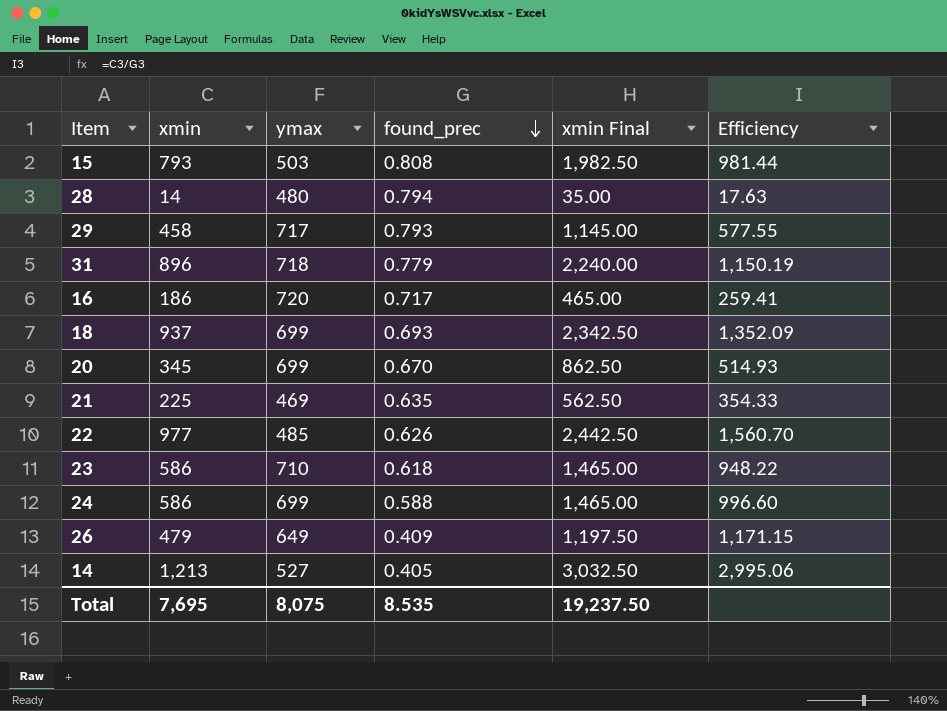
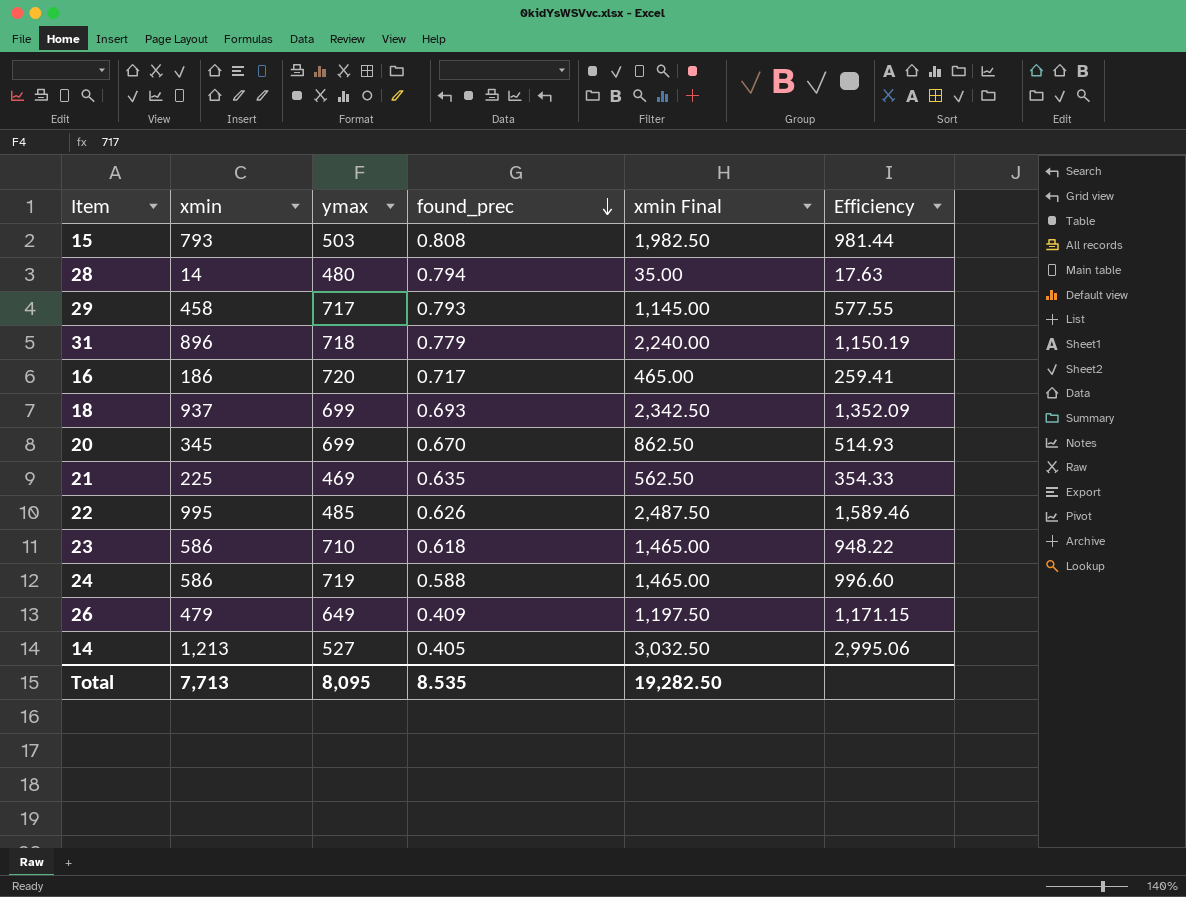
22 | xmin: 977 -> 995
22 | xmin Final: 2,442.50 -> 2,487.50
22 | Efficiency: 1,560.70 -> 1,589.46
24 | ymax: 699 -> 719
Total | xmin: 7,695 -> 7,713
Total | ymax: 8,075 -> 8,095
Total | xmin Final: 19,237.50 -> 19,282.50

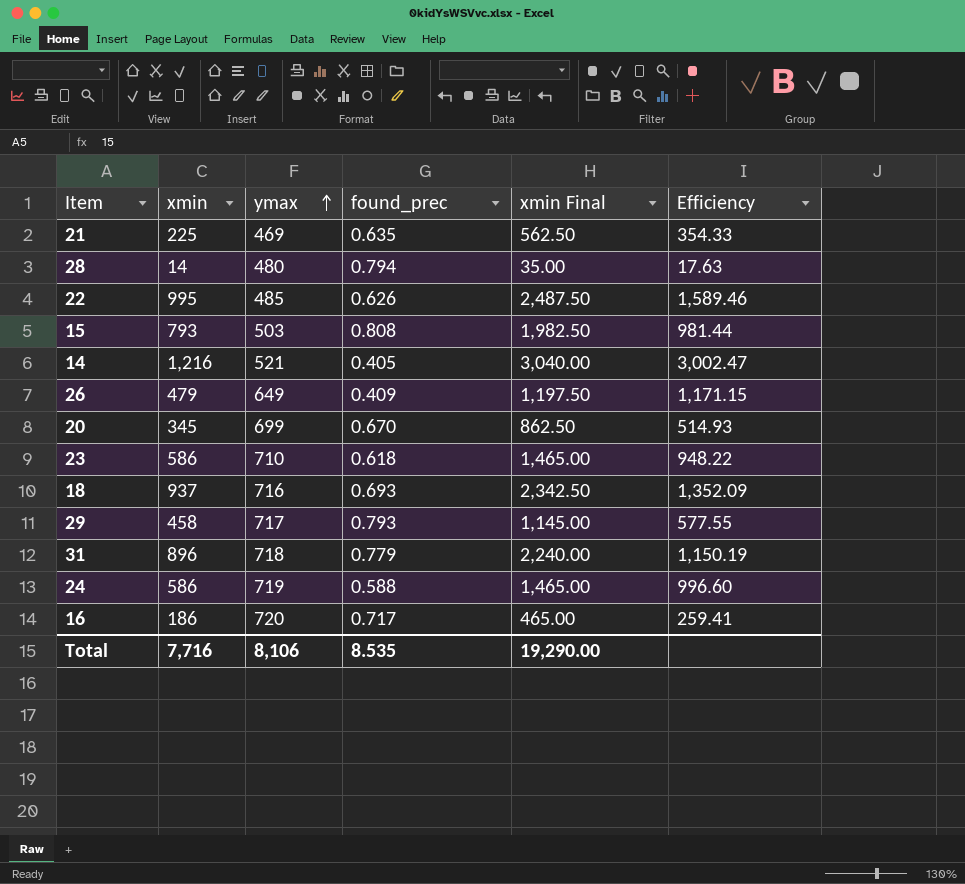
row order: found_prec descending -> ymax ascending
14 | xmin: 1,213 -> 1,216
14 | ymax: 527 -> 521
14 | xmin Final: 3,032.50 -> 3,040.00
14 | Efficiency: 2,995.06 -> 3,002.47
18 | ymax: 699 -> 716
Total | xmin: 7,713 -> 7,716
Total | ymax: 8,095 -> 8,106
Total | xmin Final: 19,282.50 -> 19,290.00

